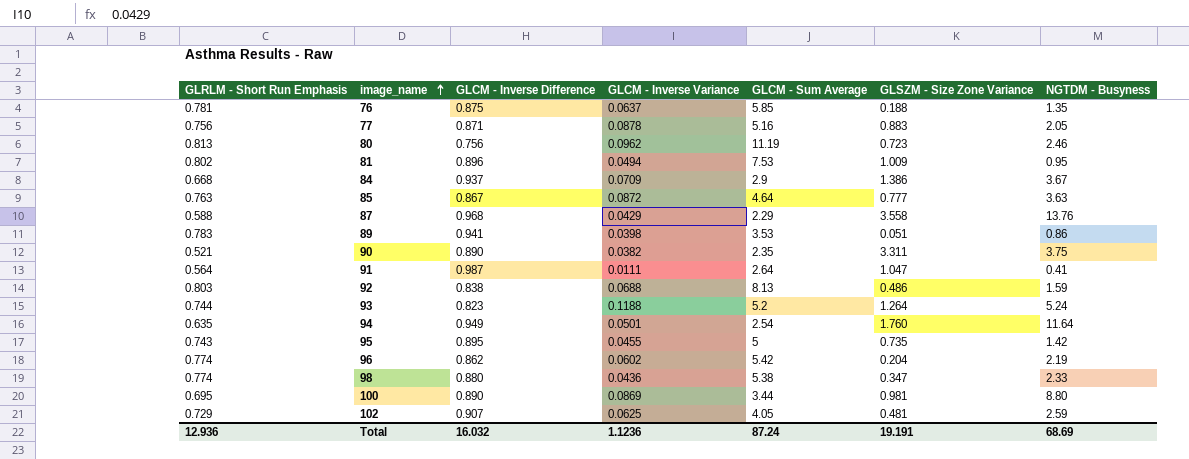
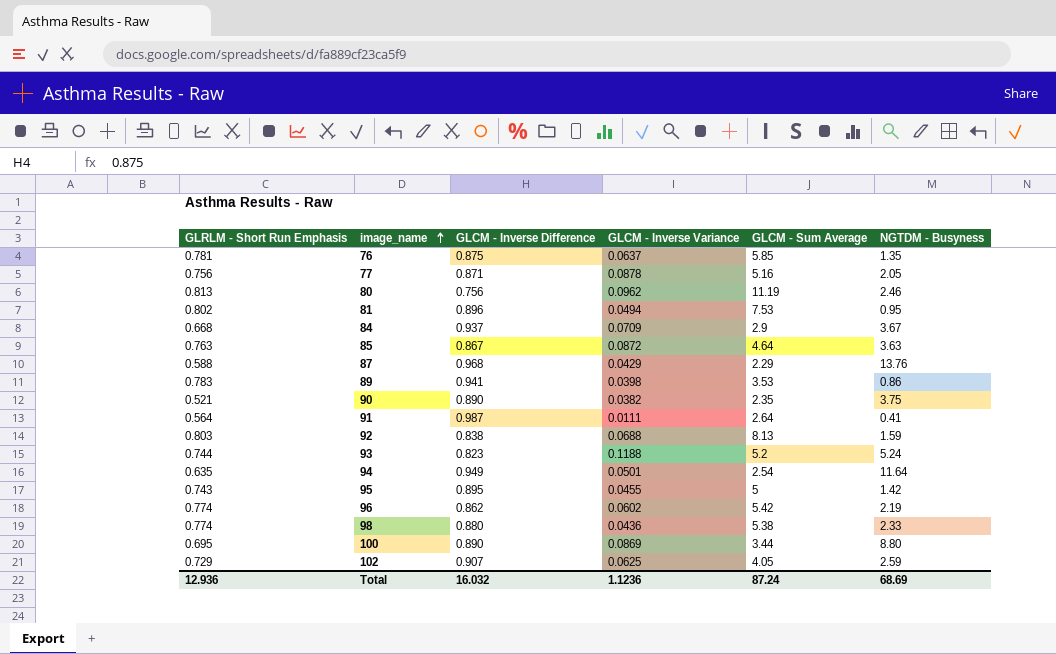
column GLSZM - Size Zone Variance | position: 6 -> none

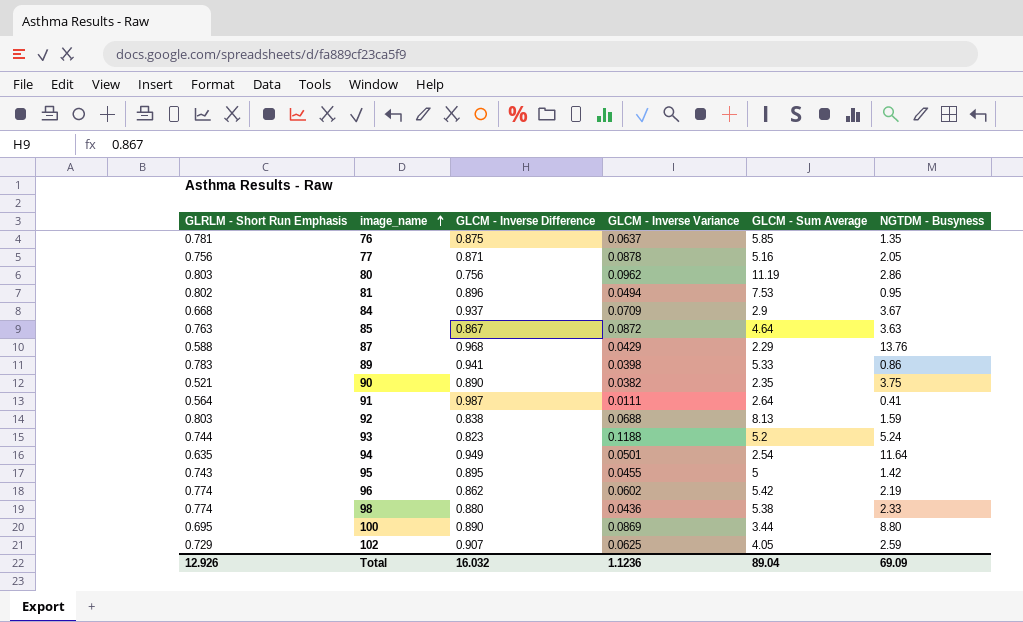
80 | GLRLM - Short Run Emphasis: 0.813 -> 0.803
80 | NGTDM - Busyness: 2.46 -> 2.86
89 | GLCM - Sum Average: 3.53 -> 5.33
Total | GLRLM - Short Run Emphasis: 12.936 -> 12.926
Total | GLCM - Sum Average: 87.24 -> 89.04
Total | NGTDM - Busyness: 68.69 -> 69.09

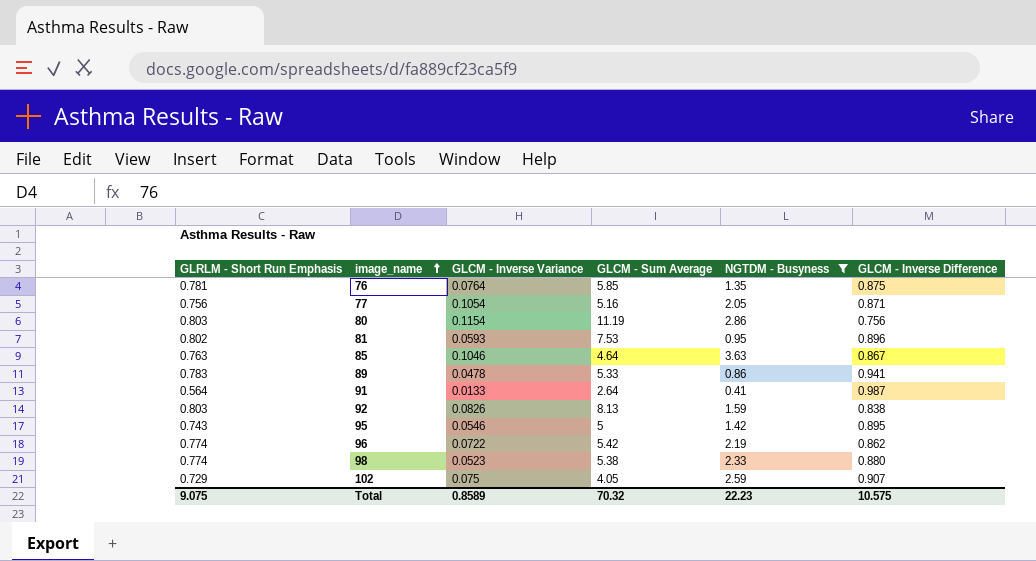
filter: none -> NGTDM - Busyness <= 3.63
column GLCM - Inverse Difference | position: 3 -> 6
76 | GLCM - Inverse Variance: 0.0637 -> 0.0764
77 | GLCM - Inverse Variance: 0.0878 -> 0.1054
80 | GLCM - Inverse Variance: 0.0962 -> 0.1154
81 | GLCM - Inverse Variance: 0.0494 -> 0.0593
85 | GLCM - Inverse Variance: 0.0872 -> 0.1046
89 | GLCM - Inverse Variance: 0.0398 -> 0.0478
91 | GLCM - Inverse Variance: 0.0111 -> 0.0133
92 | GLCM - Inverse Variance: 0.0688 -> 0.0826
95 | GLCM - Inverse Variance: 0.0455 -> 0.0546
96 | GLCM - Inverse Variance: 0.0602 -> 0.0722
98 | GLCM - Inverse Variance: 0.0436 -> 0.0523
102 | GLCM - Inverse Variance: 0.0625 -> 0.075
Total | GLRLM - Short Run Emphasis: 12.926 -> 9.075
Total | GLCM - Inverse Variance: 1.1236 -> 0.8589
Total | GLCM - Sum Average: 89.04 -> 70.32
Total | NGTDM - Busyness: 69.09 -> 22.23
Total | GLCM - Inverse Difference: 16.032 -> 10.575

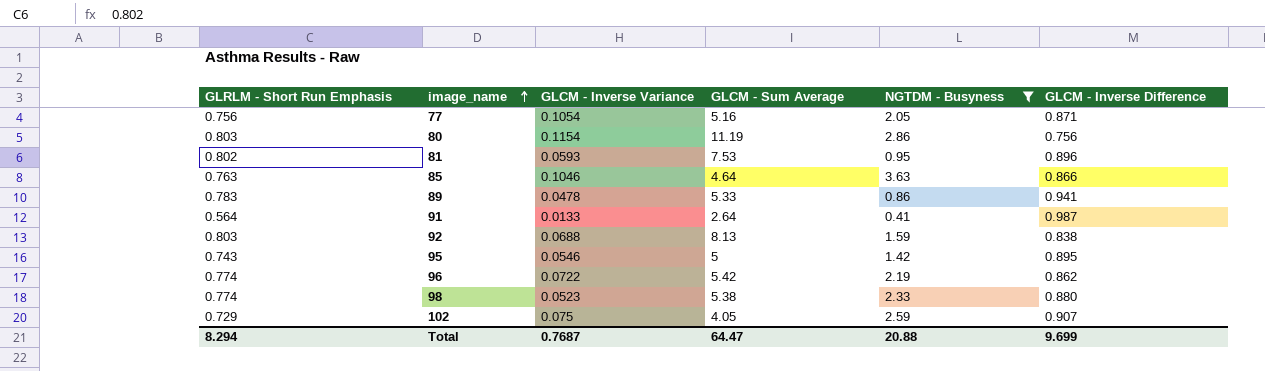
row 76: 0.781 | 0.0764 | 5.85 | 1.35 | 0.875 -> none
85 | GLCM - Inverse Difference: 0.867 -> 0.866
92 | GLCM - Inverse Variance: 0.0826 -> 0.0688
Total | GLRLM - Short Run Emphasis: 9.075 -> 8.294
Total | GLCM - Inverse Variance: 0.8589 -> 0.7687
Total | GLCM - Sum Average: 70.32 -> 64.47
Total | NGTDM - Busyness: 22.23 -> 20.88
Total | GLCM - Inverse Difference: 10.575 -> 9.699

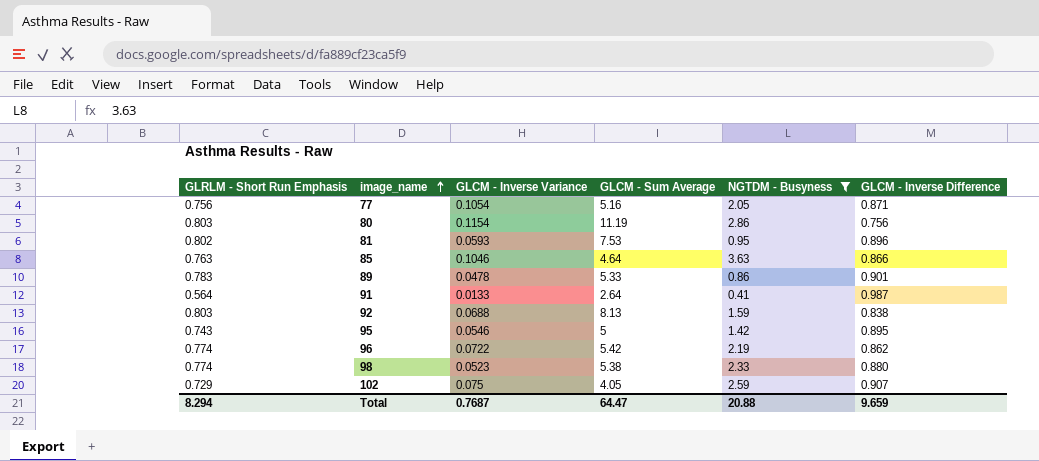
89 | GLCM - Inverse Difference: 0.941 -> 0.901
Total | GLCM - Inverse Difference: 9.699 -> 9.659

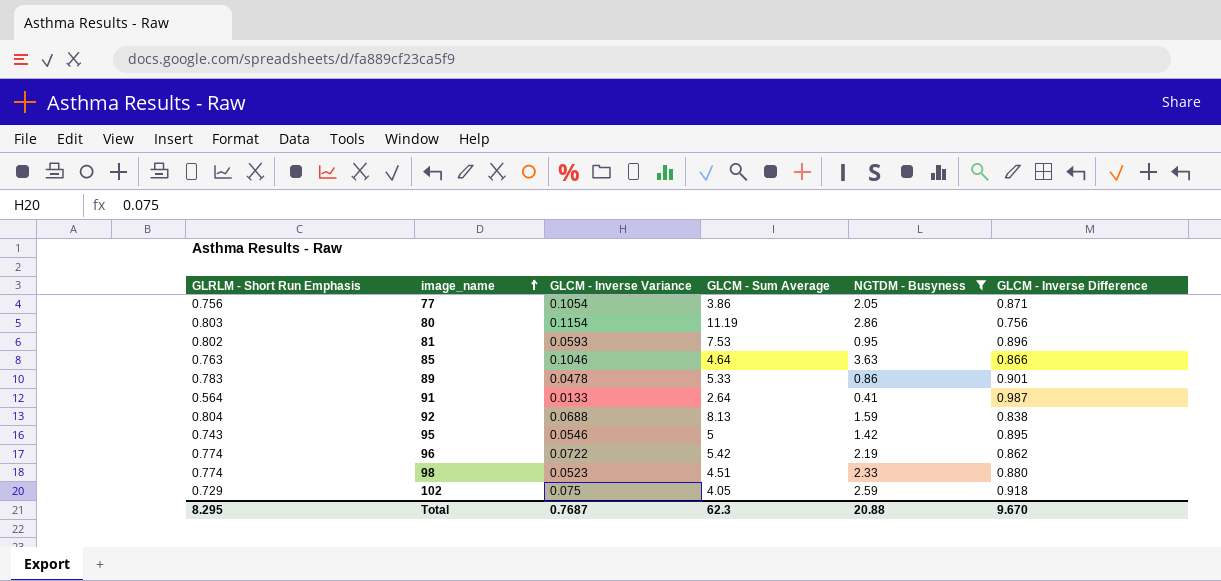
77 | GLCM - Sum Average: 5.16 -> 3.86
92 | GLRLM - Short Run Emphasis: 0.803 -> 0.804
98 | GLCM - Sum Average: 5.38 -> 4.51
102 | GLCM - Inverse Difference: 0.907 -> 0.918
Total | GLRLM - Short Run Emphasis: 8.294 -> 8.295
Total | GLCM - Sum Average: 64.47 -> 62.3
Total | GLCM - Inverse Difference: 9.659 -> 9.670

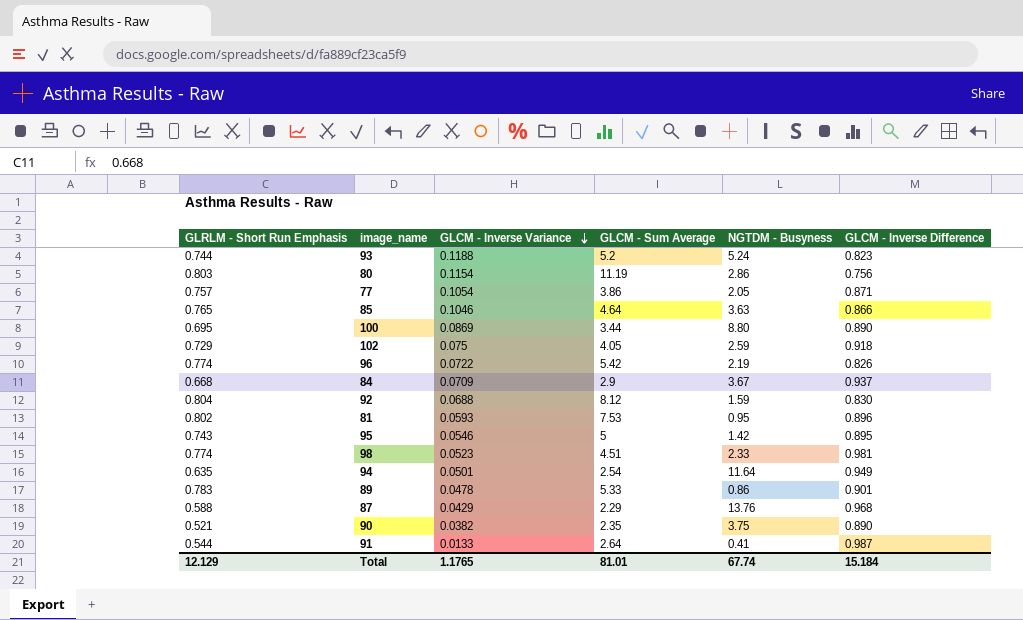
filter: NGTDM - Busyness <= 3.63 -> none
row order: image_name ascending -> GLCM - Inverse Variance descending
77 | GLRLM - Short Run Emphasis: 0.756 -> 0.757
85 | GLRLM - Short Run Emphasis: 0.763 -> 0.765
96 | GLCM - Inverse Difference: 0.862 -> 0.826
92 | GLCM - Sum Average: 8.13 -> 8.12
92 | GLCM - Inverse Difference: 0.838 -> 0.830
98 | GLCM - Inverse Difference: 0.880 -> 0.981
91 | GLRLM - Short Run Emphasis: 0.564 -> 0.544
Total | GLRLM - Short Run Emphasis: 8.295 -> 12.129
Total | GLCM - Inverse Variance: 0.7687 -> 1.1765
Total | GLCM - Sum Average: 62.3 -> 81.01
Total | NGTDM - Busyness: 20.88 -> 67.74
Total | GLCM - Inverse Difference: 9.670 -> 15.184

